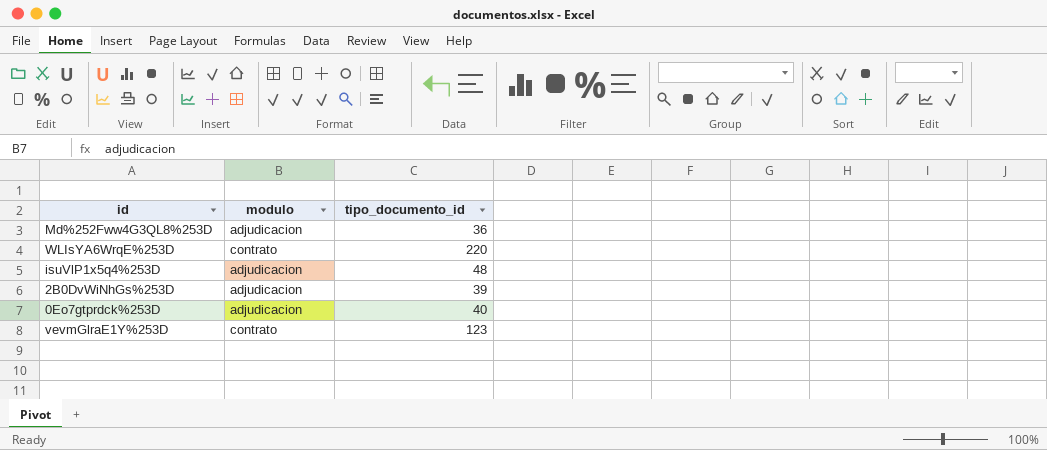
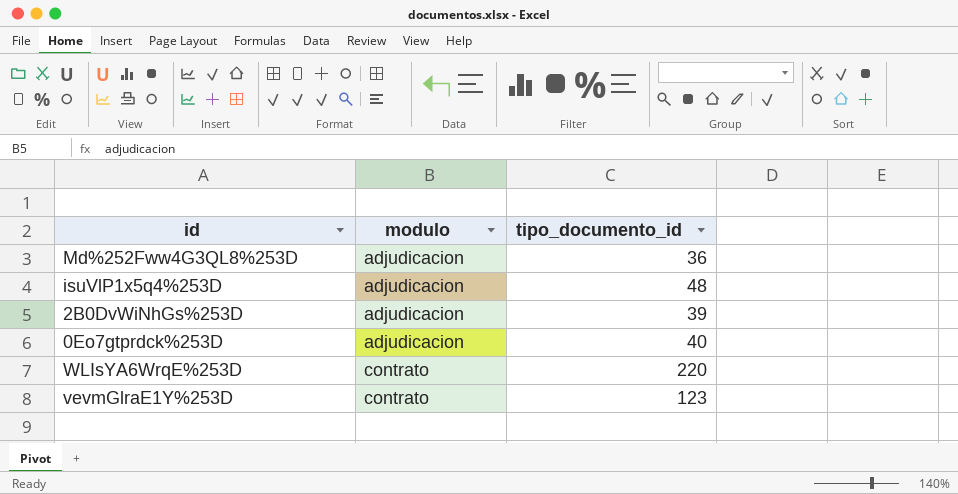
row order: none -> modulo ascending

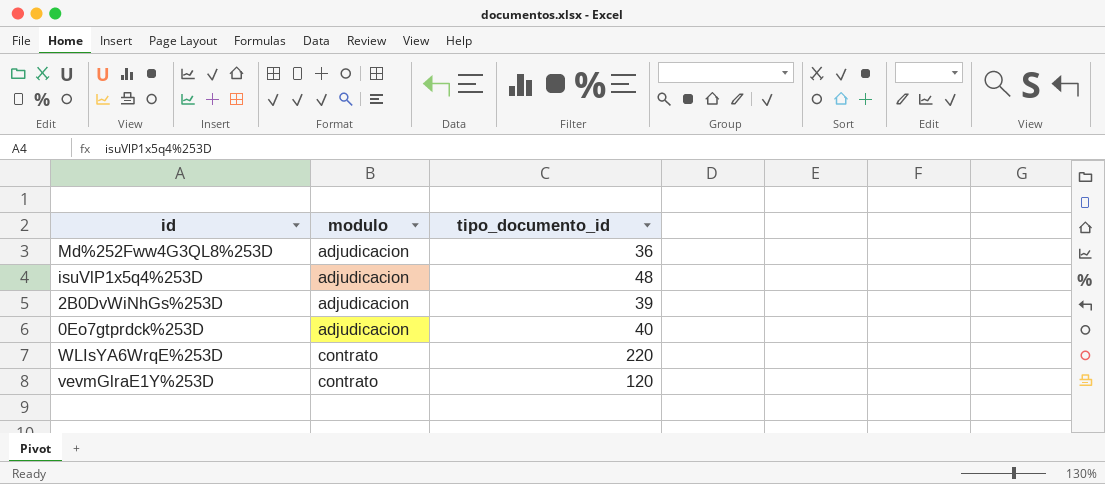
vevmGlraE1Y%253D | tipo_documento_id: 123 -> 120

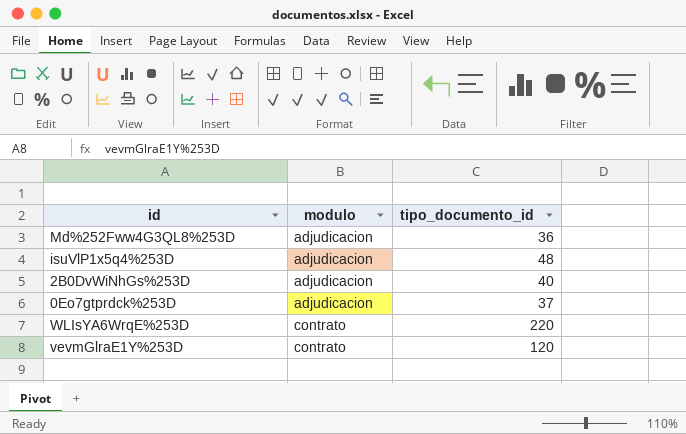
2B0DvWiNhGs%253D | tipo_documento_id: 39 -> 40
0Eo7gtprdck%253D | tipo_documento_id: 40 -> 37

